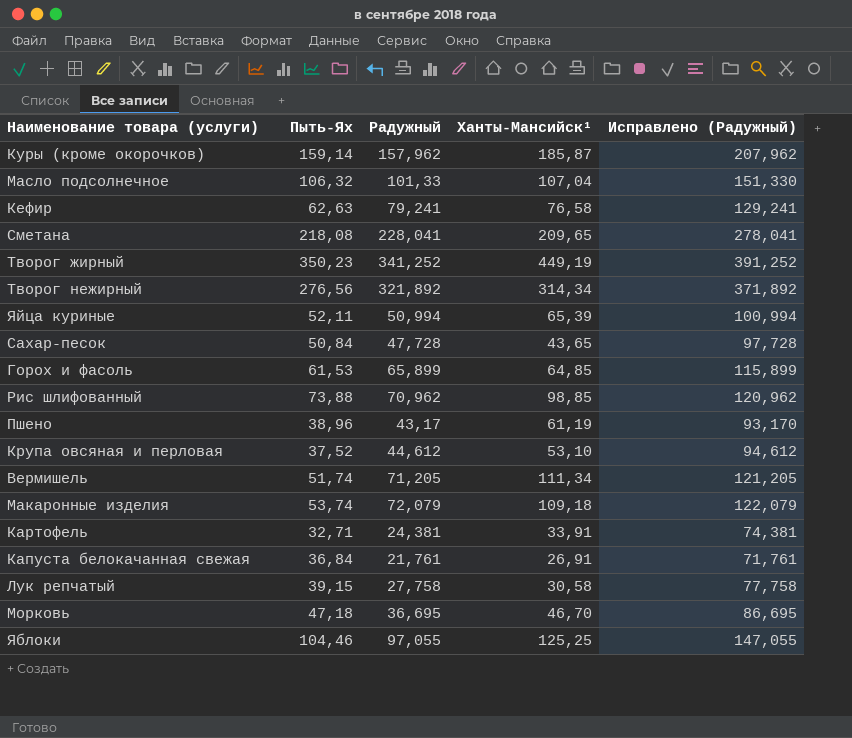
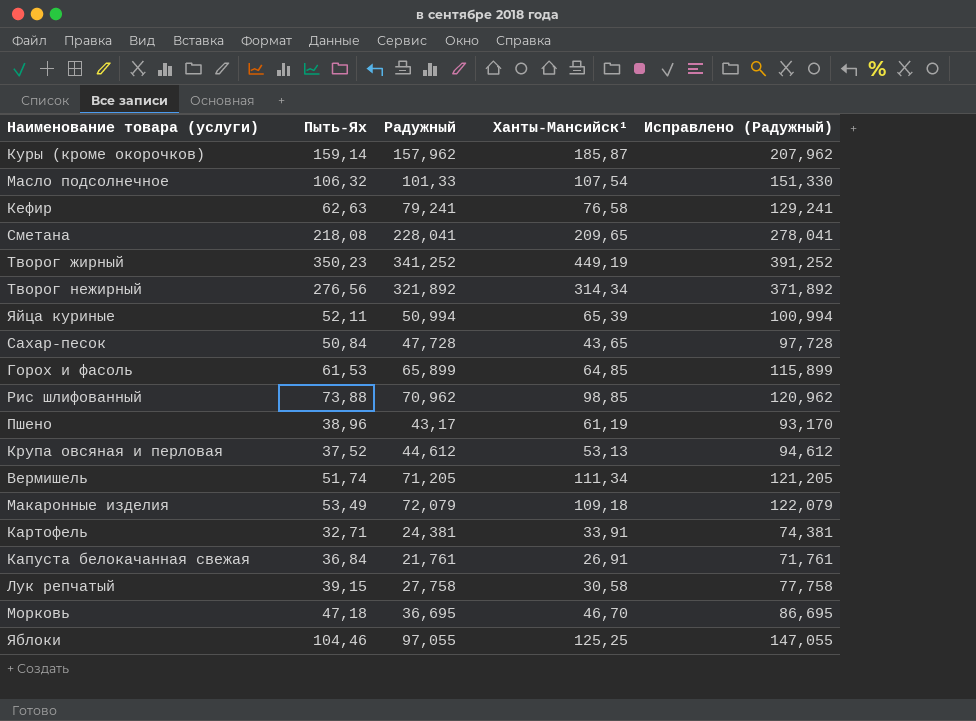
Масло подсолнечное | Ханты-Мансийск¹: 107,04 -> 107,54
Крупа овсяная и перловая | Ханты-Мансийск¹: 53,10 -> 53,13
Макаронные изделия | Пыть-Ях: 53,74 -> 53,49

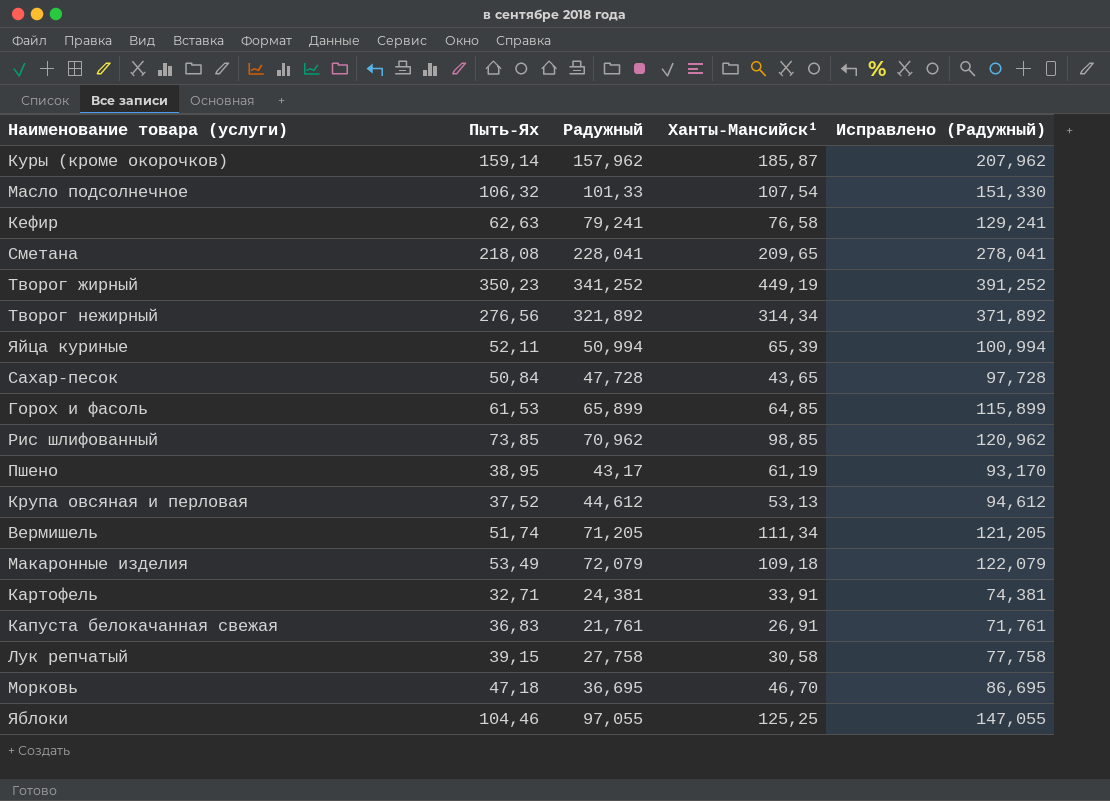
Рис шлифованный | Пыть-Ях: 73,88 -> 73,85
Пшено | Пыть-Ях: 38,96 -> 38,95
Капуста белокачанная свежая | Пыть-Ях: 36,84 -> 36,83

